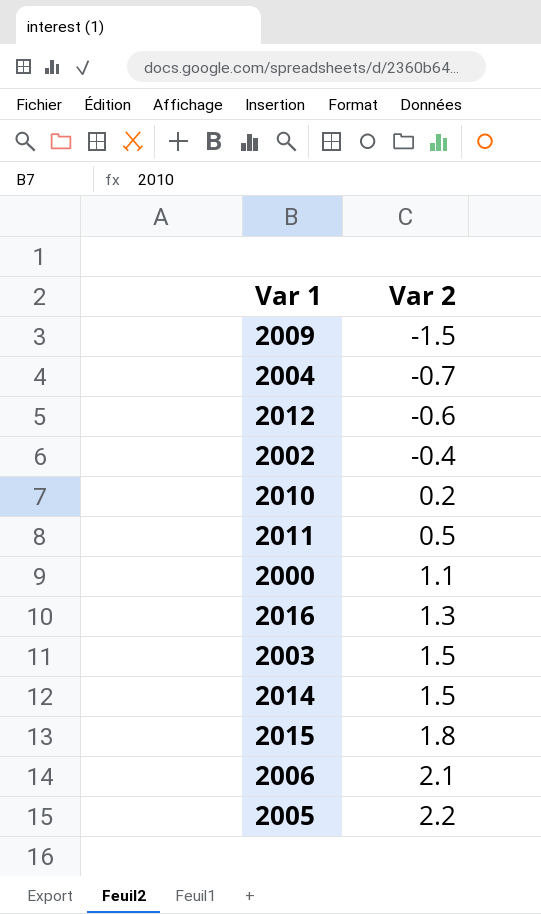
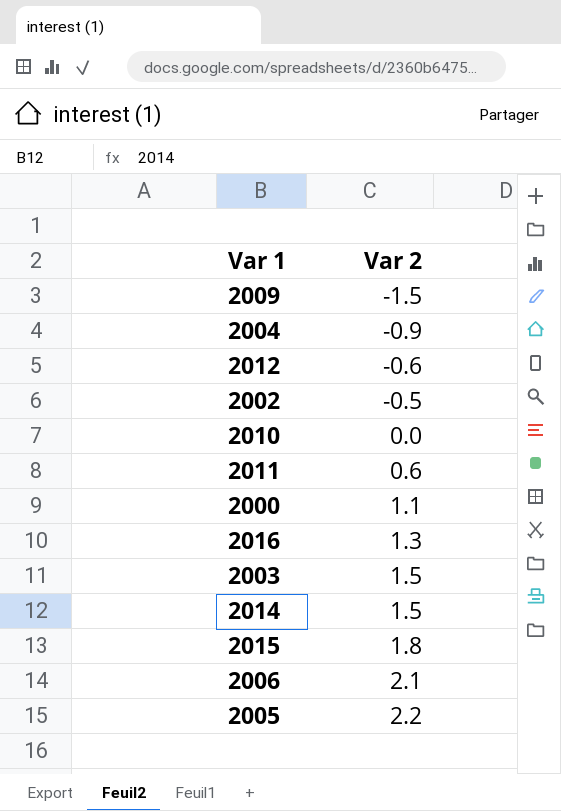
2004 | Var 2: -0.7 -> -0.9
2002 | Var 2: -0.4 -> -0.5
2010 | Var 2: 0.2 -> 0.0
2011 | Var 2: 0.5 -> 0.6

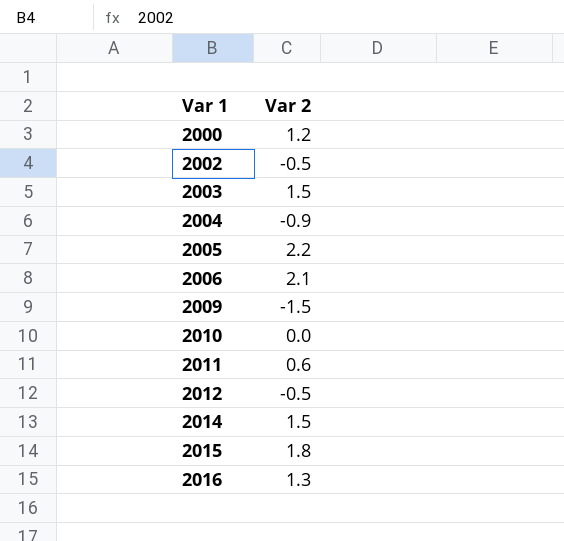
row order: Var 2 ascending -> Var 1 ascending
2000 | Var 2: 1.1 -> 1.2
2012 | Var 2: -0.6 -> -0.5

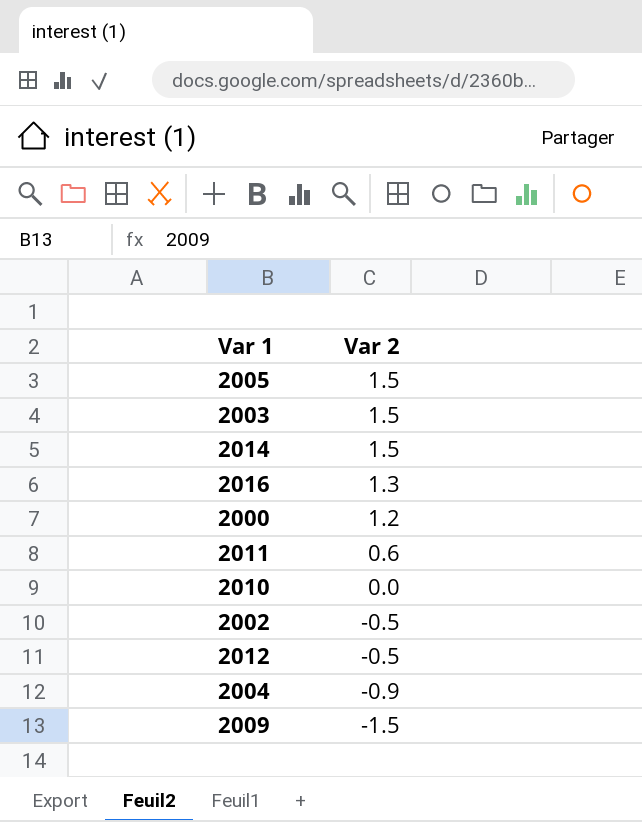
row order: Var 1 ascending -> Var 2 descending
row 2006: 2.1 -> none
row 2015: 1.8 -> none
2005 | Var 2: 2.2 -> 1.5

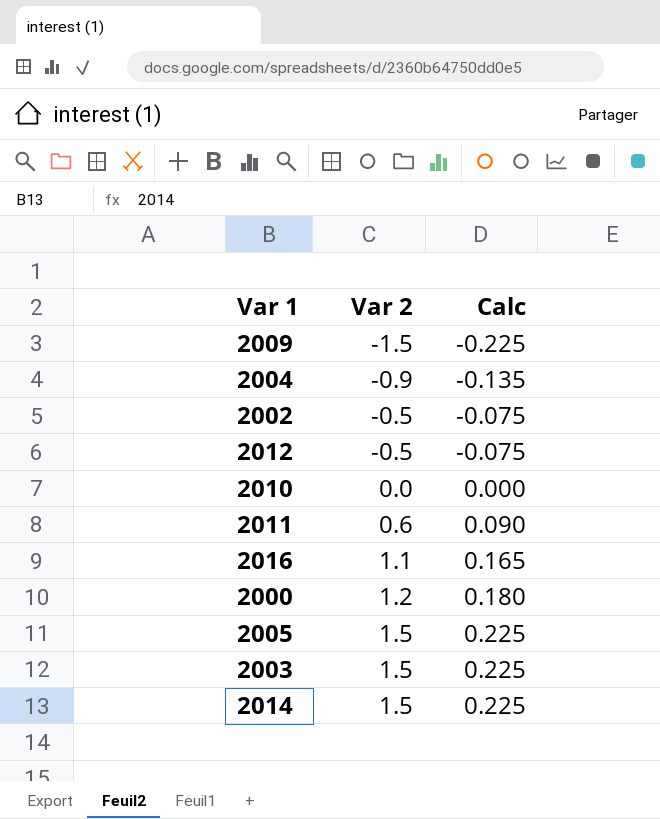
row order: Var 2 descending -> Var 2 ascending
column Calc | formula: none -> [Var 2] * 0.15
2016 | Var 2: 1.3 -> 1.1

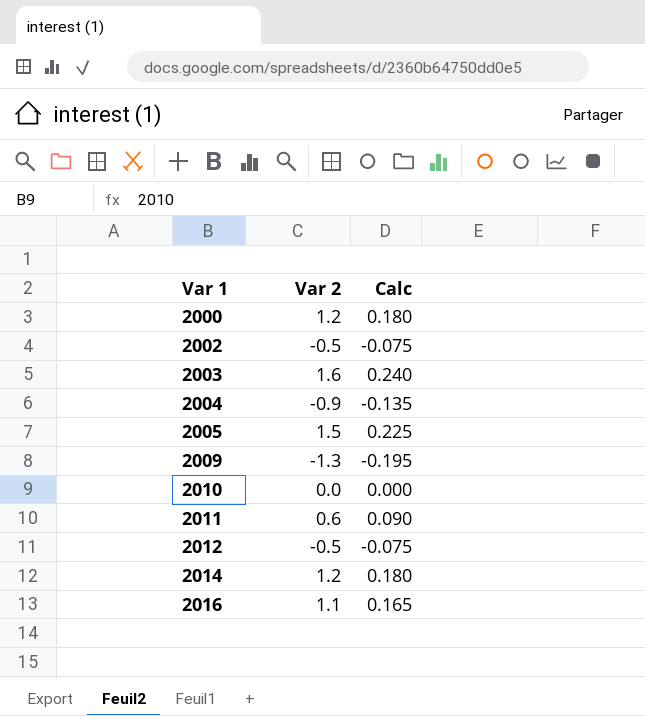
row order: Var 2 ascending -> Var 1 ascending
2003 | Var 2: 1.5 -> 1.6
2003 | Calc: 0.225 -> 0.240
2009 | Var 2: -1.5 -> -1.3
2009 | Calc: -0.225 -> -0.195
2014 | Var 2: 1.5 -> 1.2
2014 | Calc: 0.225 -> 0.180

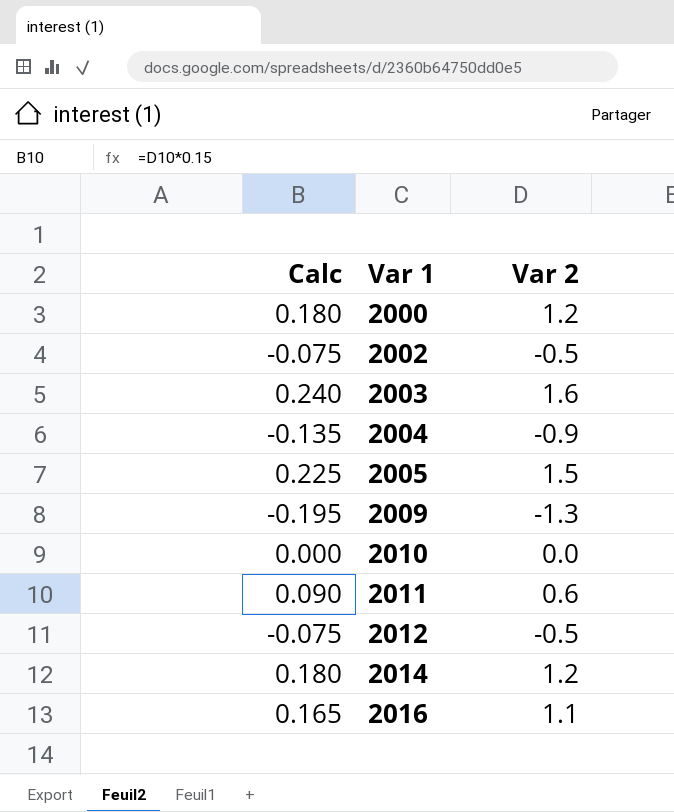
column Calc | position: 3 -> 1

